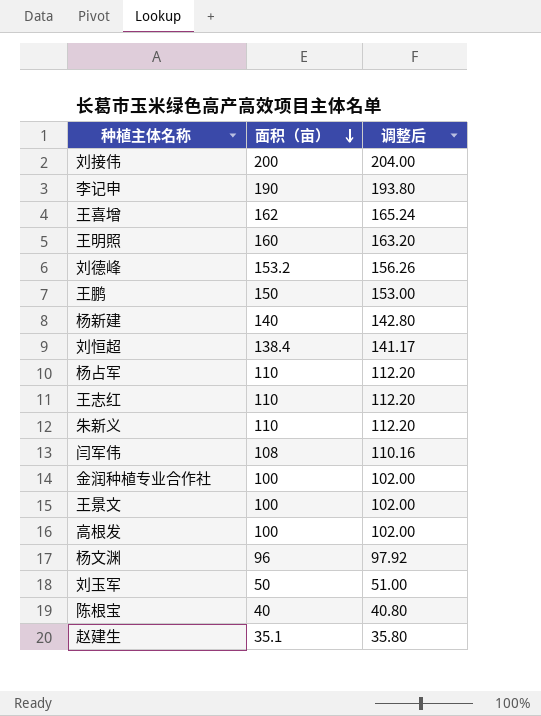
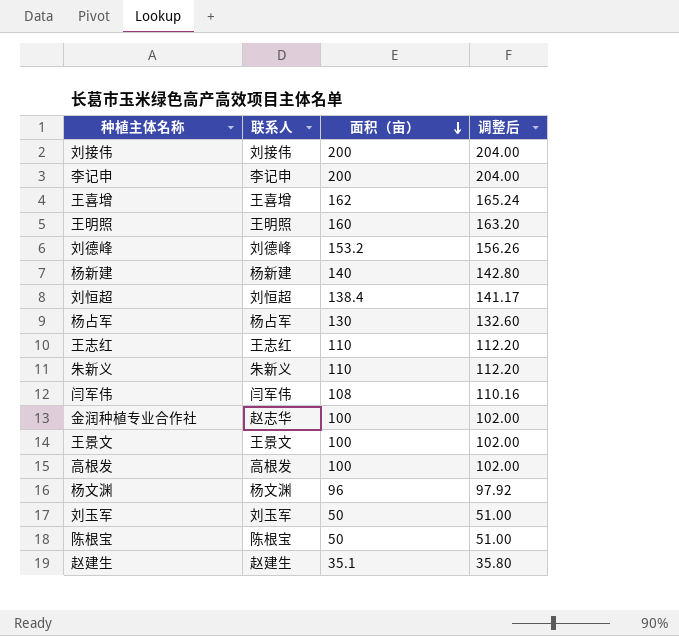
column 联系人 | position: none -> 2
row 王鹏: 150 | 153.00 -> none
李记申 | 面积（亩）: 190 -> 200
李记申 | 调整后: 193.80 -> 204.00
杨占军 | 面积（亩）: 110 -> 130
杨占军 | 调整后: 112.20 -> 132.60
陈根宝 | 面积（亩）: 40 -> 50
陈根宝 | 调整后: 40.80 -> 51.00

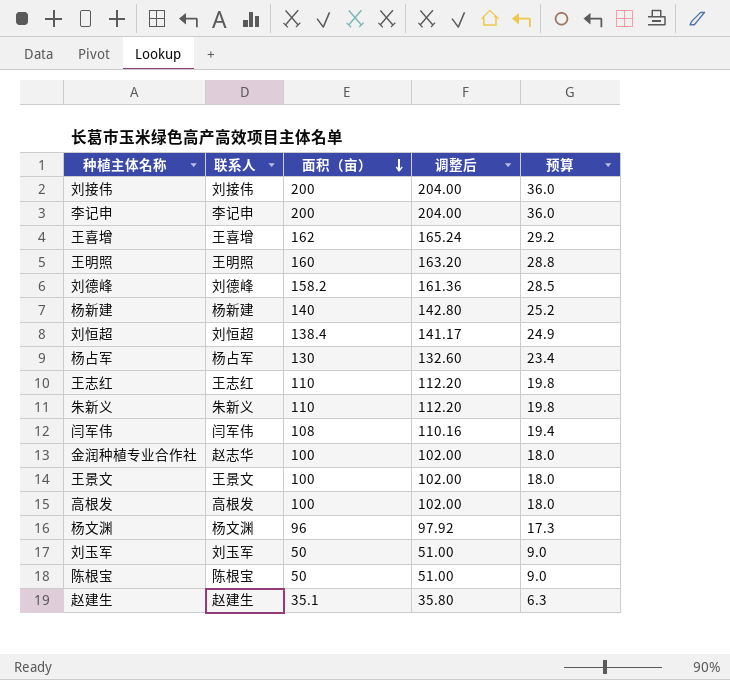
column 预算 | formula: none -> [面积（亩）] * 0.18
刘德峰 | 面积（亩）: 153.2 -> 158.2
刘德峰 | 调整后: 156.26 -> 161.36

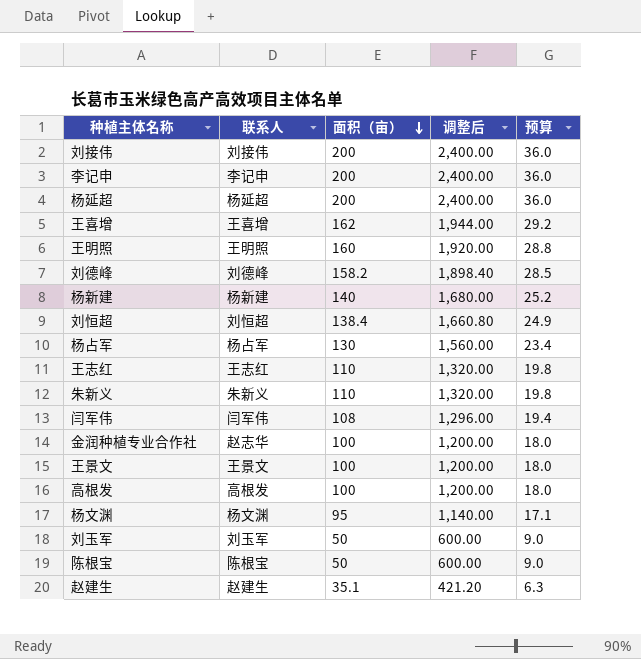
column 调整后 | formula: [面积（亩）] * 1.02 -> [面积（亩）] * 12
row 杨延超: none -> 杨延超 | 200 | 2,400.00 | 36.0
杨文渊 | 面积（亩）: 96 -> 95
杨文渊 | 预算: 17.3 -> 17.1

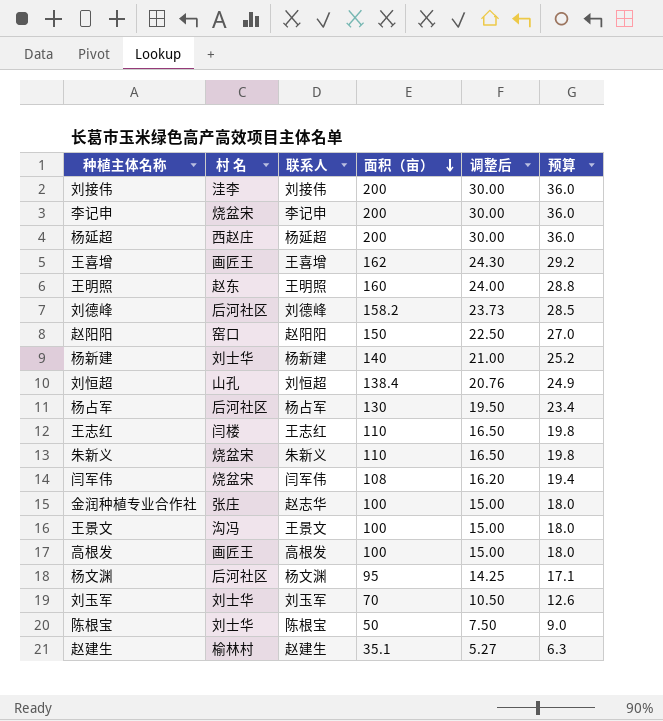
column 村 名 | position: none -> 2
column 调整后 | formula: [面积（亩）] * 12 -> [面积（亩）] * 0.15
row 赵阳阳: none -> 窑口 | 赵阳阳 | 150 | 22.50 | 27.0
刘玉军 | 面积（亩）: 50 -> 70
刘玉军 | 预算: 9.0 -> 12.6

